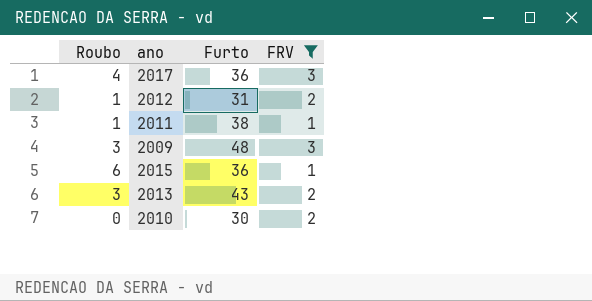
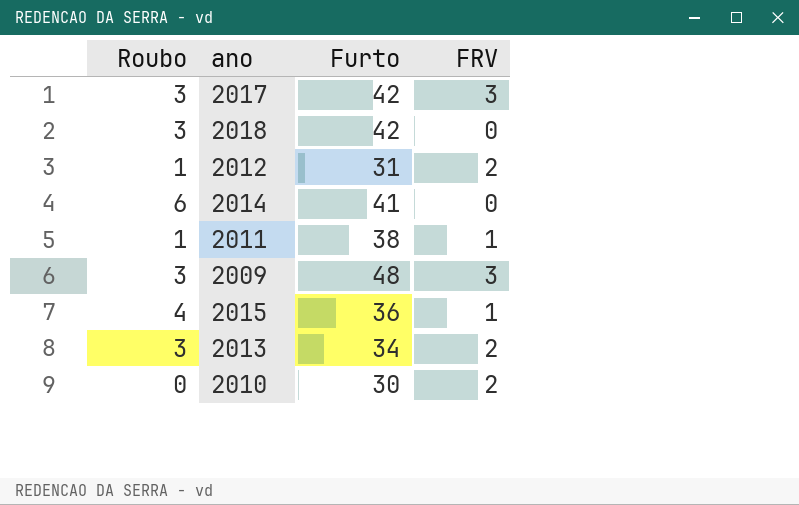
filter: FRV != 0 -> none
2017 | Roubo: 4 -> 3
2017 | Furto: 36 -> 42
2015 | Roubo: 6 -> 4
2013 | Furto: 43 -> 34

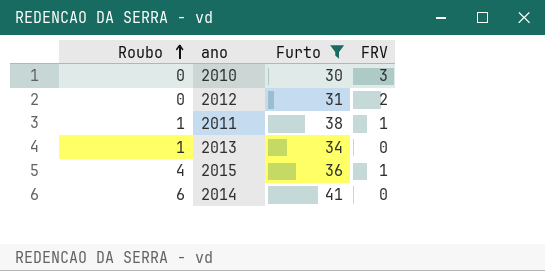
filter: none -> Furto <= 41
row order: none -> Roubo ascending
2010 | FRV: 2 -> 3
2012 | Roubo: 1 -> 0
2013 | Roubo: 3 -> 1
2013 | FRV: 2 -> 0

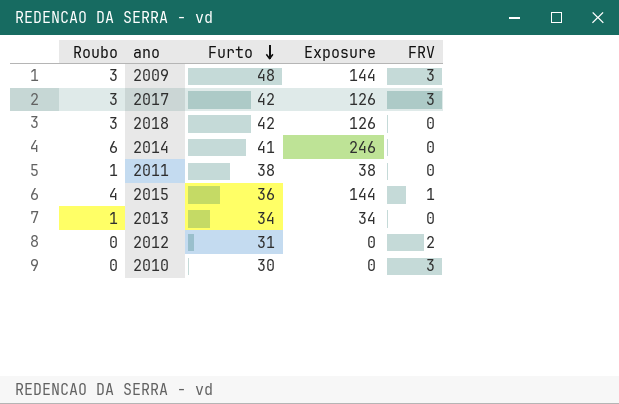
filter: Furto <= 41 -> none
row order: Roubo ascending -> Furto descending
column Exposure | formula: none -> [Roubo] * [Furto]
2011 | FRV: 1 -> 0

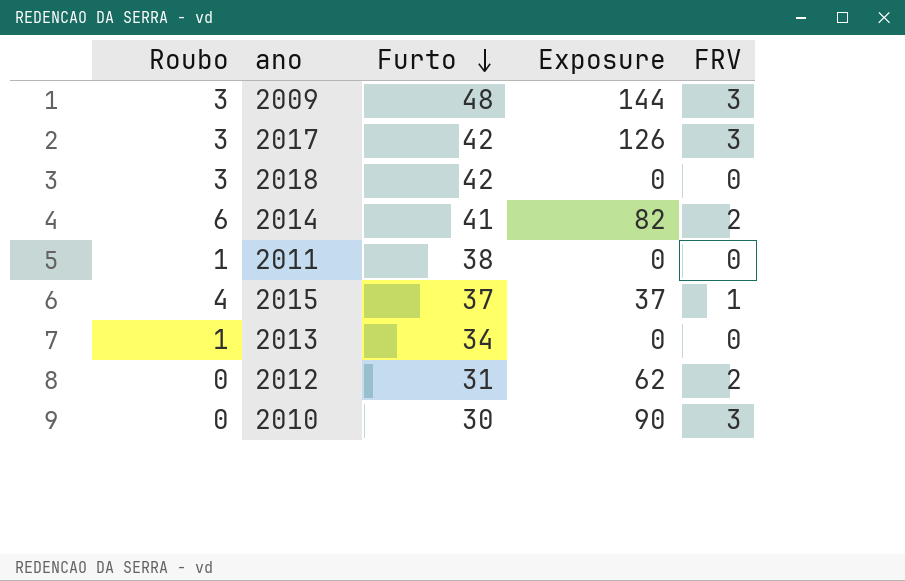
column Exposure | formula: [Roubo] * [Furto] -> [Furto] * [FRV]
2014 | FRV: 0 -> 2
2015 | Furto: 36 -> 37

